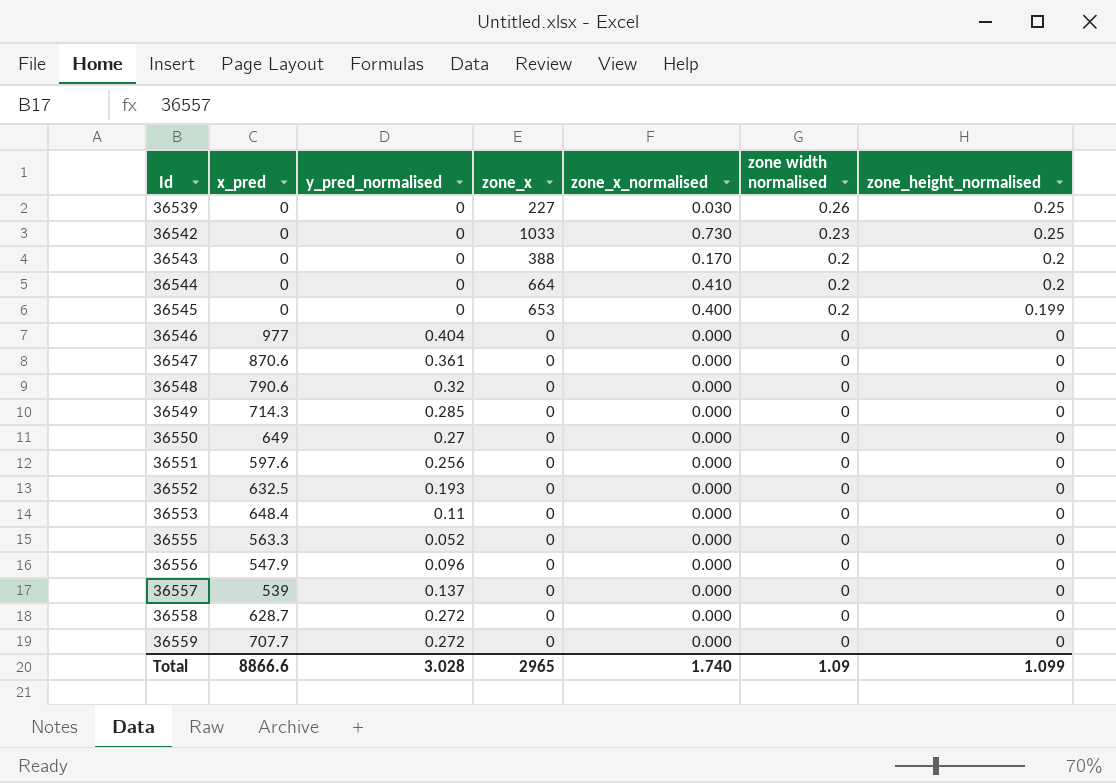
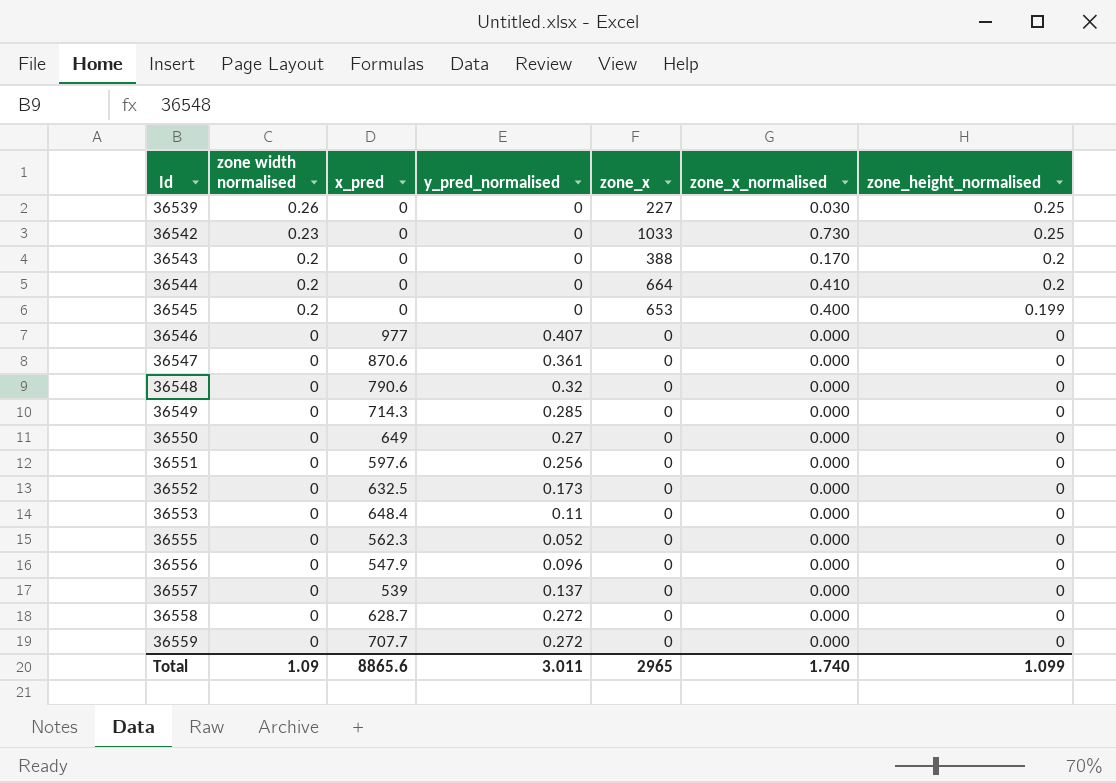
column zone width normalised | position: 6 -> 2
36546 | y_pred_normalised: 0.404 -> 0.407
36552 | y_pred_normalised: 0.193 -> 0.173
36555 | x_pred: 563.3 -> 562.3
Total | x_pred: 8866.6 -> 8865.6
Total | y_pred_normalised: 3.028 -> 3.011

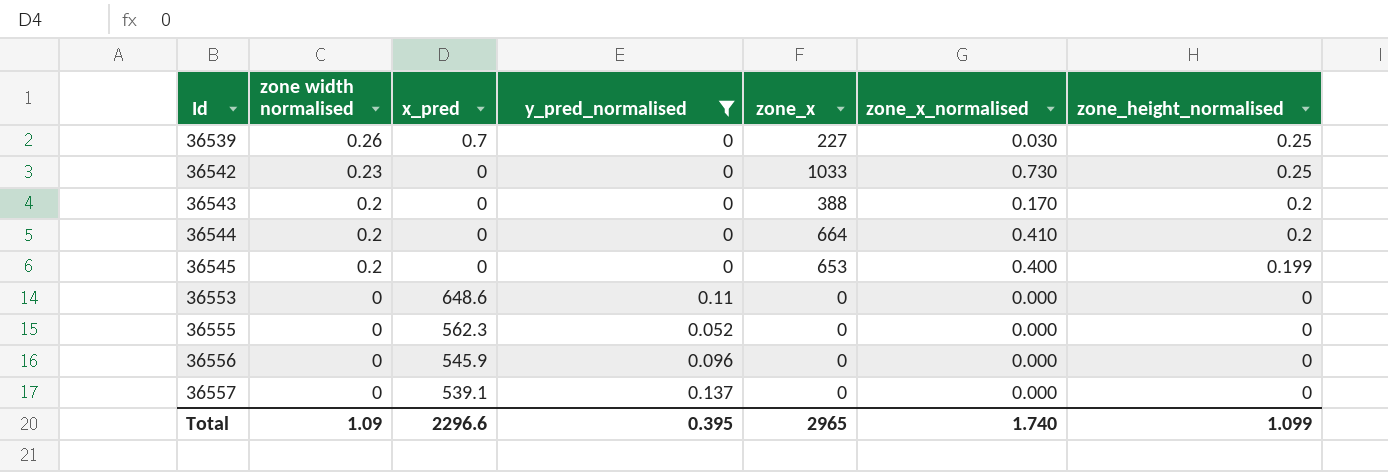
filter: none -> y_pred_normalised <= 0.137
36539 | x_pred: 0 -> 0.7
36553 | x_pred: 648.4 -> 648.6
36556 | x_pred: 547.9 -> 545.9
36557 | x_pred: 539 -> 539.1
Total | x_pred: 8865.6 -> 2296.6
Total | y_pred_normalised: 3.011 -> 0.395

